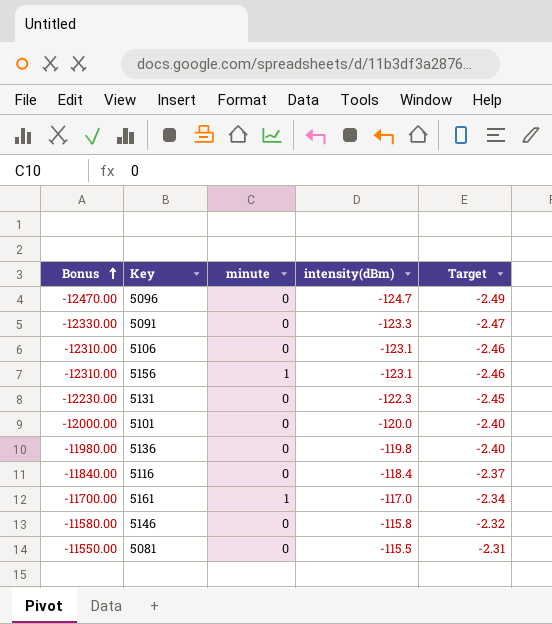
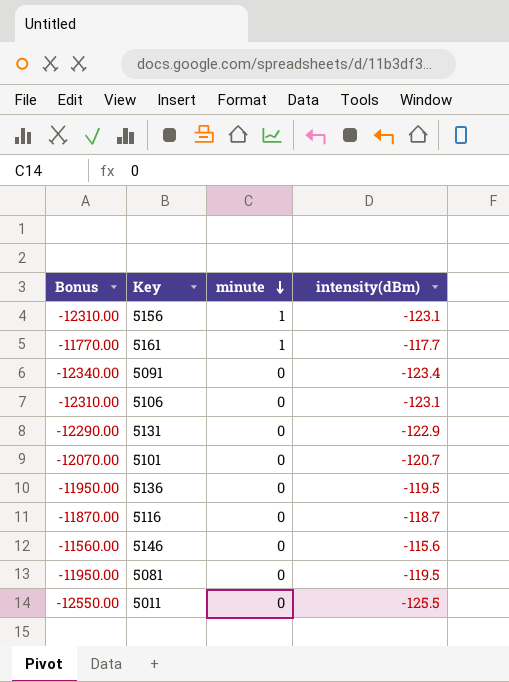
row order: Bonus ascending -> minute descending
column Target | formula: [intensity(dBm)] * 0.02 -> none
row 5096: -12470.00 | 0 | -124.7 | -2.49 -> none
5161 | Bonus: -11700.00 -> -11770.00
5161 | intensity(dBm): -117.0 -> -117.7
5091 | Bonus: -12330.00 -> -12340.00
5091 | intensity(dBm): -123.3 -> -123.4
5131 | Bonus: -12230.00 -> -12290.00
5131 | intensity(dBm): -122.3 -> -122.9
5101 | Bonus: -12000.00 -> -12070.00
5101 | intensity(dBm): -120.0 -> -120.7
5136 | Bonus: -11980.00 -> -11950.00
5136 | intensity(dBm): -119.8 -> -119.5
5116 | Bonus: -11840.00 -> -11870.00
5116 | intensity(dBm): -118.4 -> -118.7
5146 | Bonus: -11580.00 -> -11560.00
5146 | intensity(dBm): -115.8 -> -115.6
5081 | Bonus: -11550.00 -> -11950.00
5081 | intensity(dBm): -115.5 -> -119.5
row 5011: none -> -12550.00 | 0 | -125.5

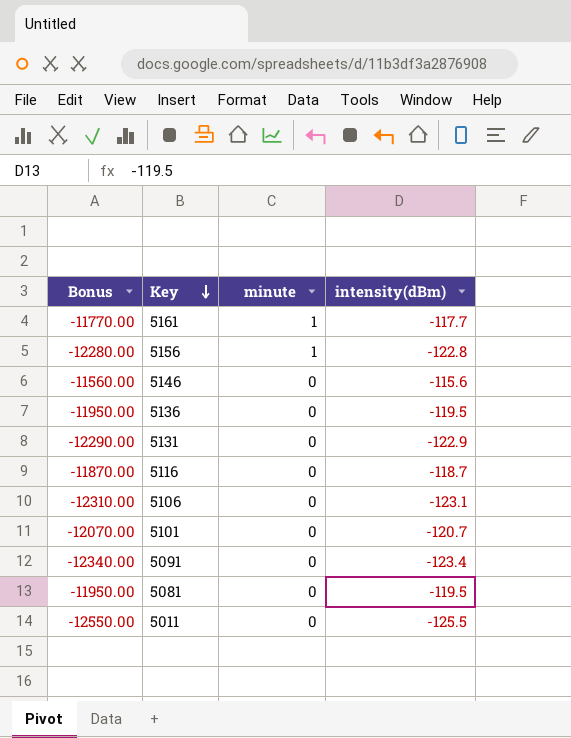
row order: minute descending -> Key descending
5156 | Bonus: -12310.00 -> -12280.00
5156 | intensity(dBm): -123.1 -> -122.8

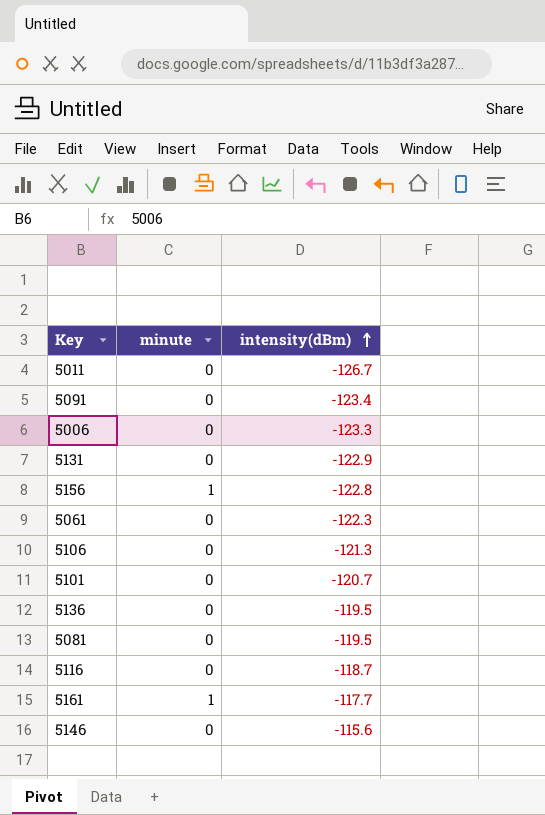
row order: Key descending -> intensity(dBm) ascending
column Bonus | formula: [intensity(dBm)] * 100 -> none
5011 | intensity(dBm): -125.5 -> -126.7
row 5006: none -> 0 | -123.3
row 5061: none -> 0 | -122.3
5106 | intensity(dBm): -123.1 -> -121.3

